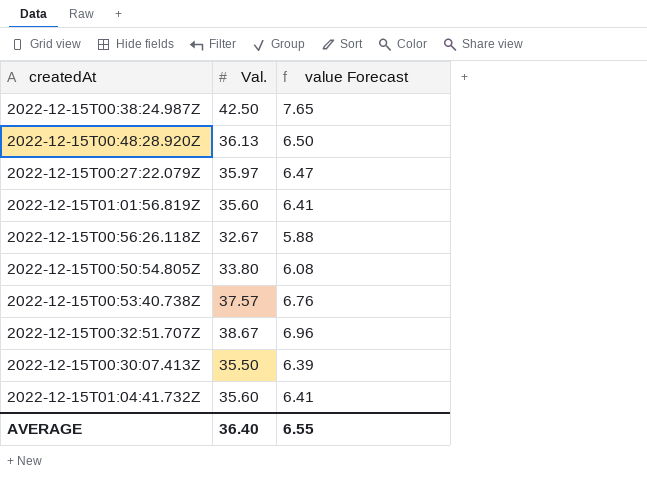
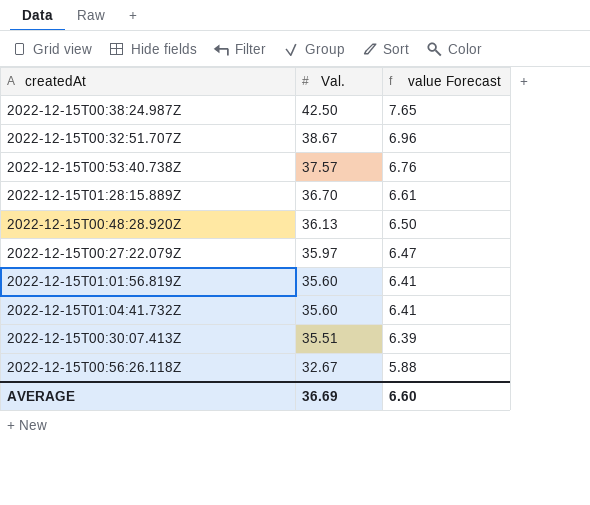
row order: none -> Val. descending
row 2022-12-15T00:50:54.805Z: 33.80 | 6.08 -> none
row 2022-12-15T01:28:15.889Z: none -> 36.70 | 6.61
2022-12-15T00:30:07.413Z | Val.: 35.50 -> 35.51
AVERAGE | Val.: 36.40 -> 36.69
AVERAGE | value Forecast: 6.55 -> 6.60

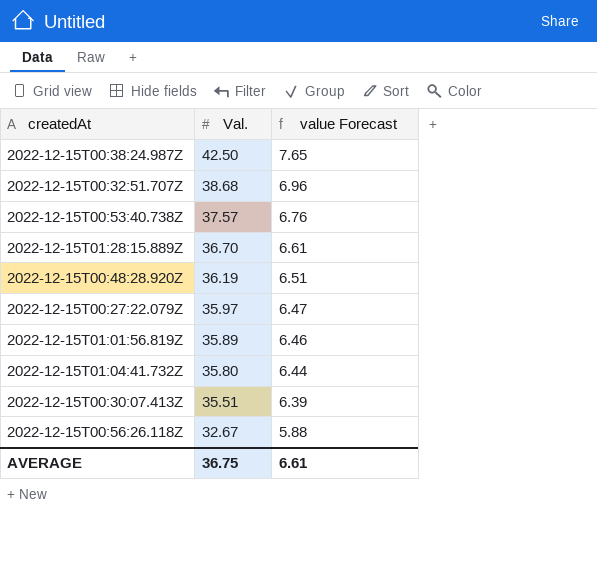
2022-12-15T00:32:51.707Z | Val.: 38.67 -> 38.68
2022-12-15T00:48:28.920Z | Val.: 36.13 -> 36.19
2022-12-15T00:48:28.920Z | value Forecast: 6.50 -> 6.51
2022-12-15T01:01:56.819Z | Val.: 35.60 -> 35.89
2022-12-15T01:01:56.819Z | value Forecast: 6.41 -> 6.46
2022-12-15T01:04:41.732Z | Val.: 35.60 -> 35.80
2022-12-15T01:04:41.732Z | value Forecast: 6.41 -> 6.44
AVERAGE | Val.: 36.69 -> 36.75
AVERAGE | value Forecast: 6.60 -> 6.61

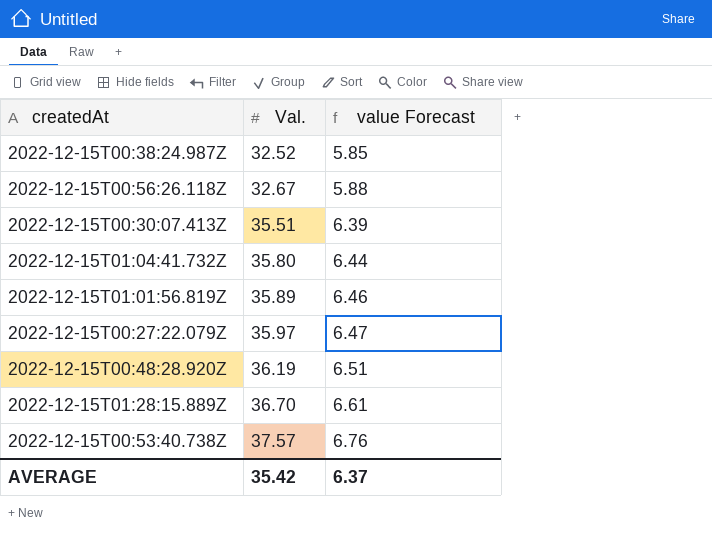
row order: Val. descending -> Val. ascending
row 2022-12-15T00:32:51.707Z: 38.68 | 6.96 -> none
2022-12-15T00:38:24.987Z | Val.: 42.50 -> 32.52
2022-12-15T00:38:24.987Z | value Forecast: 7.65 -> 5.85
AVERAGE | Val.: 36.75 -> 35.42
AVERAGE | value Forecast: 6.61 -> 6.37

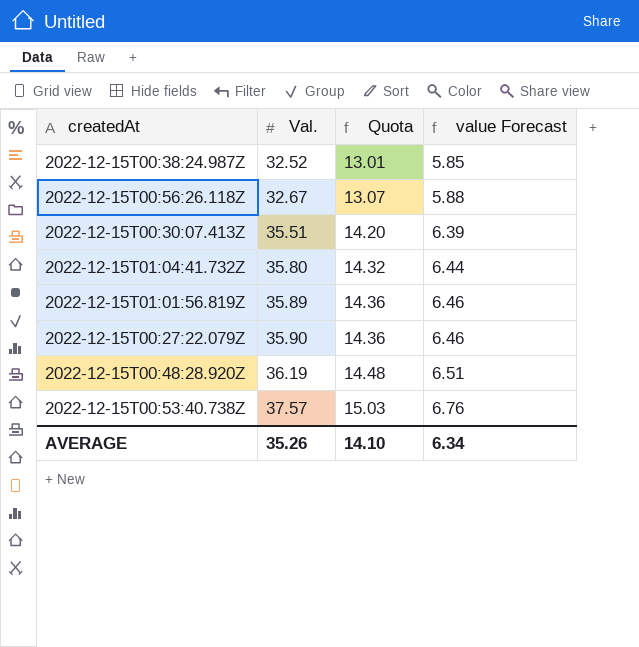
column Quota | formula: none -> [Val.] * 0.4
row 2022-12-15T01:28:15.889Z: 36.70 | 6.61 -> none
2022-12-15T00:27:22.079Z | Val.: 35.97 -> 35.90
2022-12-15T00:27:22.079Z | value Forecast: 6.47 -> 6.46
AVERAGE | Val.: 35.42 -> 35.26
AVERAGE | value Forecast: 6.37 -> 6.34

